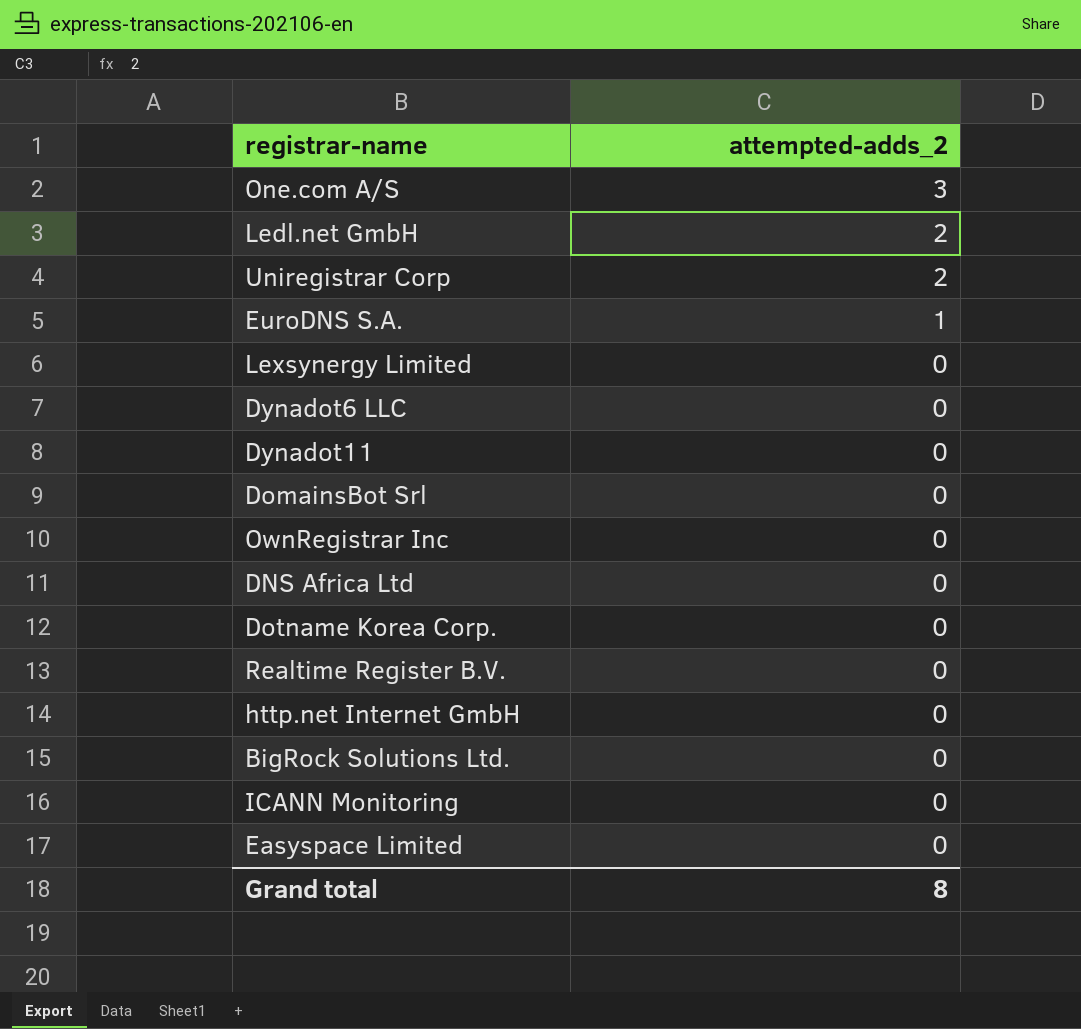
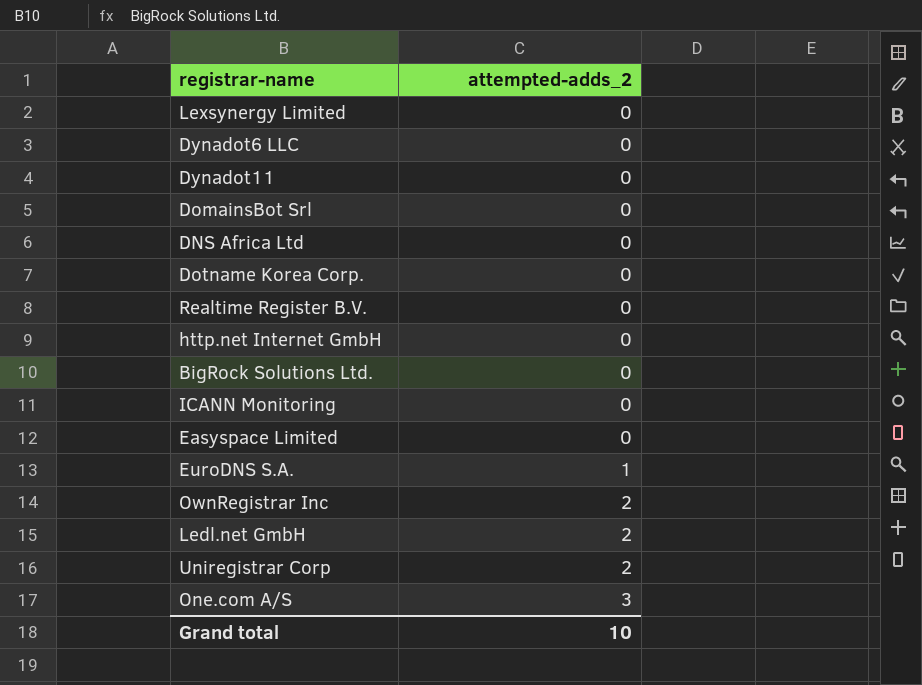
row order: attempted-adds_2 descending -> attempted-adds_2 ascending
OwnRegistrar Inc | attempted-adds_2: 0 -> 2
Grand total | attempted-adds_2: 8 -> 10

